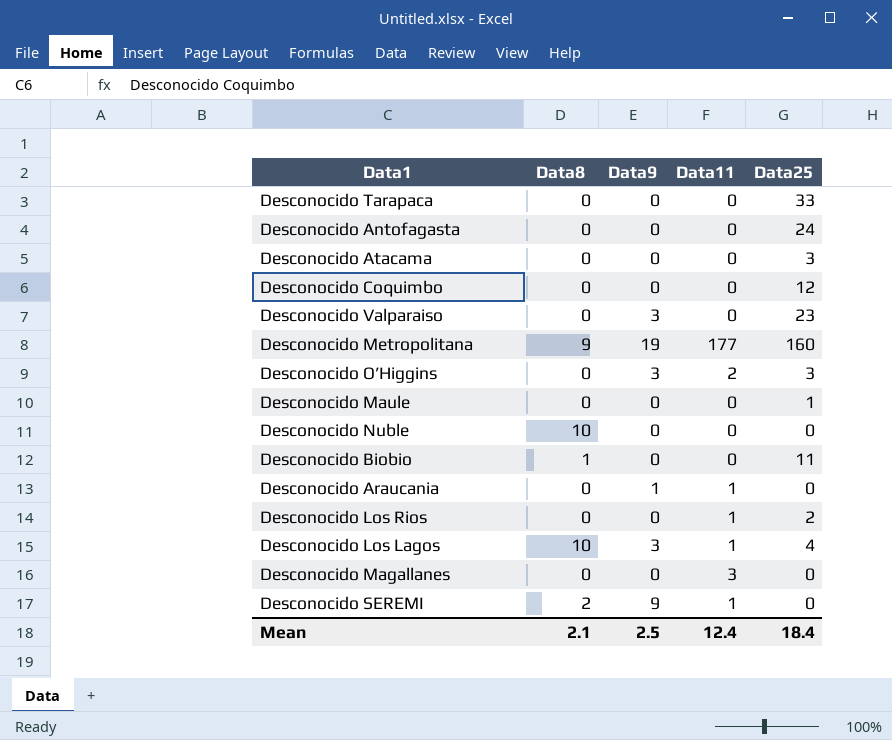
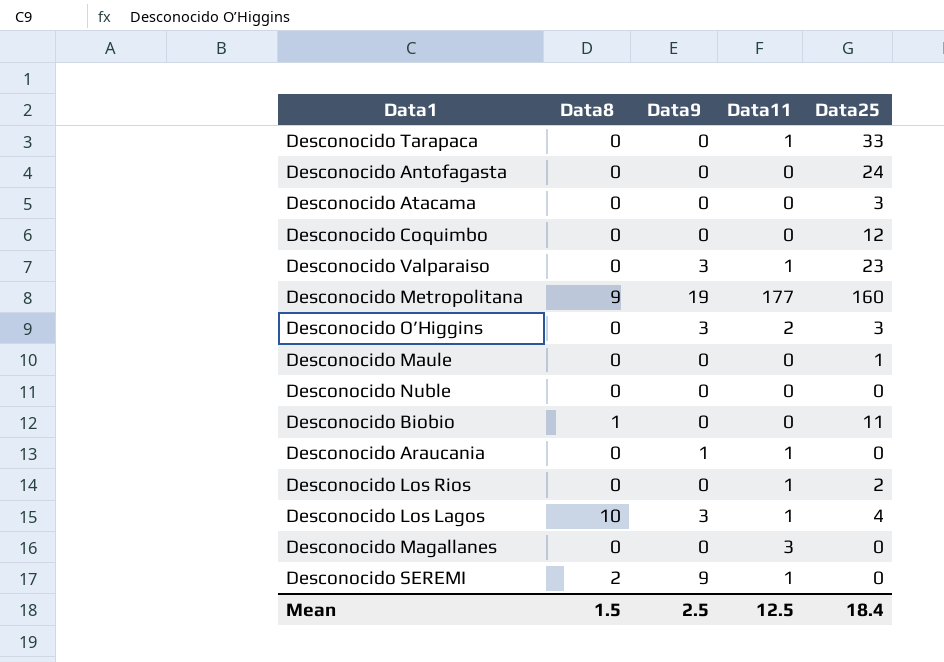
Desconocido Tarapaca | Data11: 0 -> 1
Desconocido Valparaiso | Data11: 0 -> 1
Desconocido Nuble | Data8: 10 -> 0
Mean | Data8: 2.1 -> 1.5
Mean | Data11: 12.4 -> 12.5

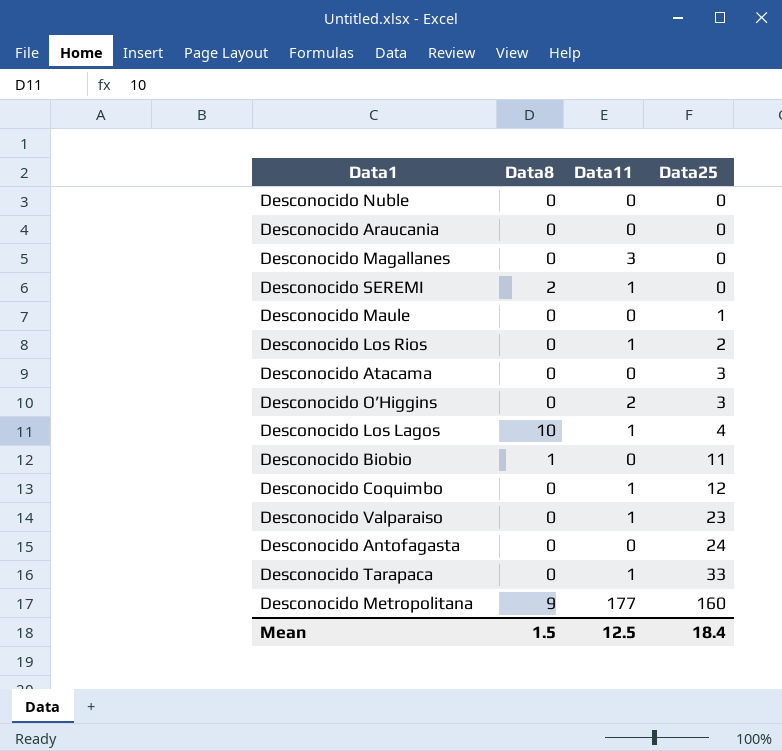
row order: none -> Data25 ascending
column Data9 | position: 3 -> none
Desconocido Araucania | Data11: 1 -> 0
Desconocido Coquimbo | Data11: 0 -> 1

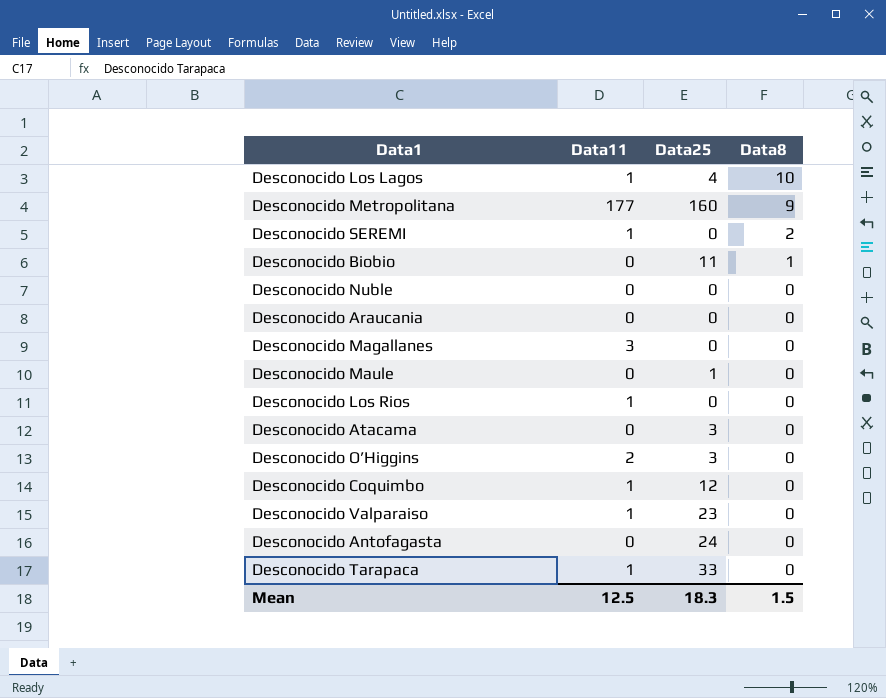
row order: Data25 ascending -> Data8 descending
column Data8 | position: 2 -> 4
Desconocido Los Rios | Data25: 2 -> 0
Mean | Data25: 18.4 -> 18.3

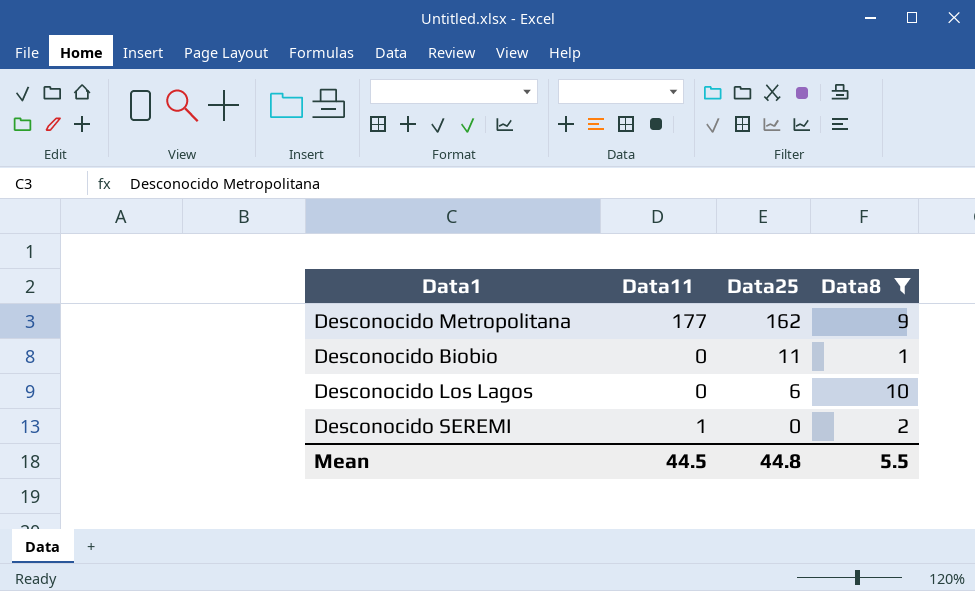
filter: none -> Data8 != 0
row order: Data8 descending -> Data25 descending
Desconocido Metropolitana | Data25: 160 -> 162
Desconocido Los Lagos | Data11: 1 -> 0
Desconocido Los Lagos | Data25: 4 -> 6
Mean | Data11: 12.5 -> 44.5
Mean | Data25: 18.3 -> 44.8
Mean | Data8: 1.5 -> 5.5

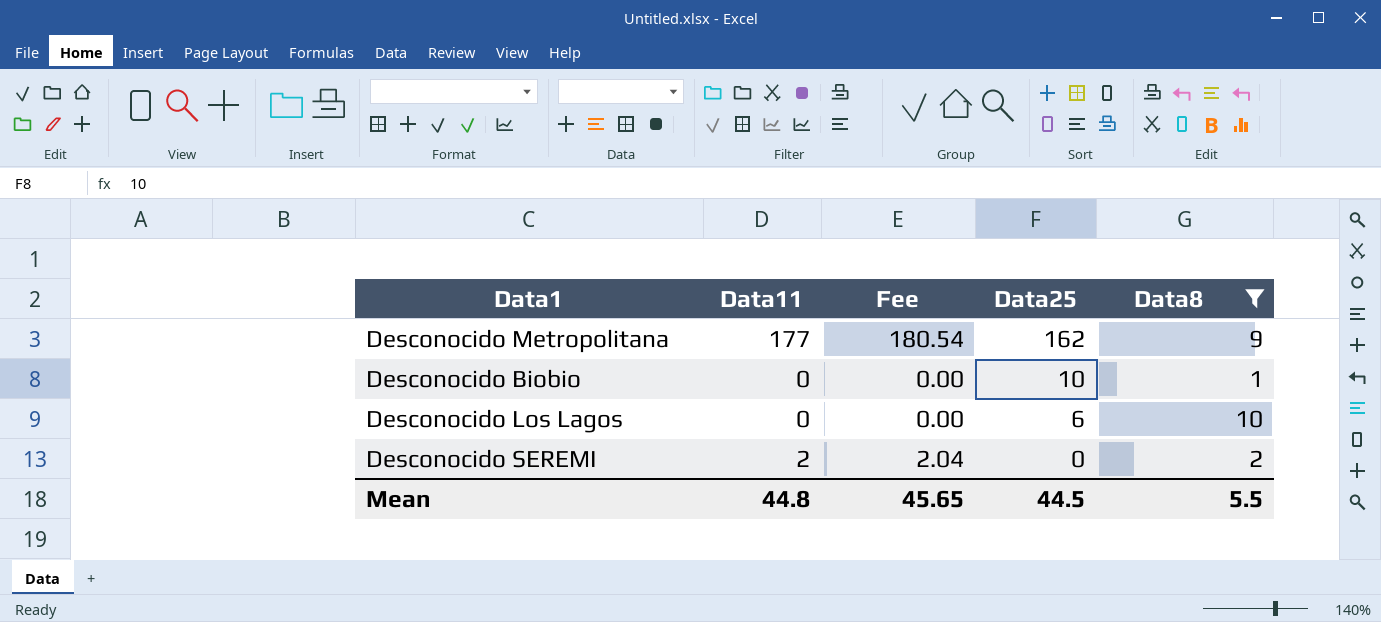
column Fee | formula: none -> [Data11] * 1.02
Desconocido Biobio | Data25: 11 -> 10
Desconocido SEREMI | Data11: 1 -> 2
Mean | Data11: 44.5 -> 44.8
Mean | Data25: 44.8 -> 44.5

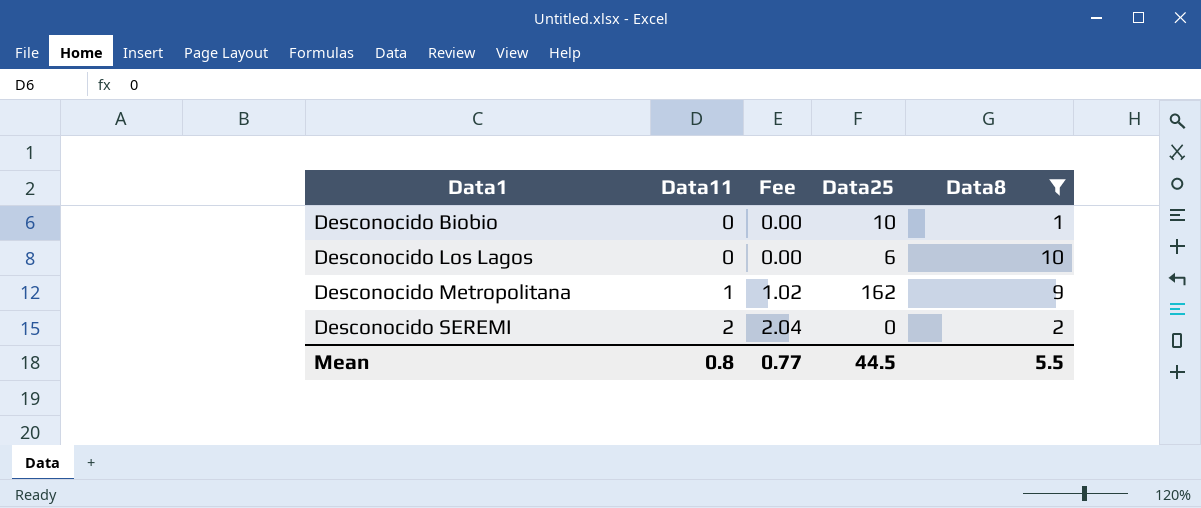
row order: Data25 descending -> Data1 ascending
Desconocido Metropolitana | Data11: 177 -> 1
Desconocido Metropolitana | Fee: 180.54 -> 1.02
Mean | Data11: 44.8 -> 0.8
Mean | Fee: 45.65 -> 0.77

